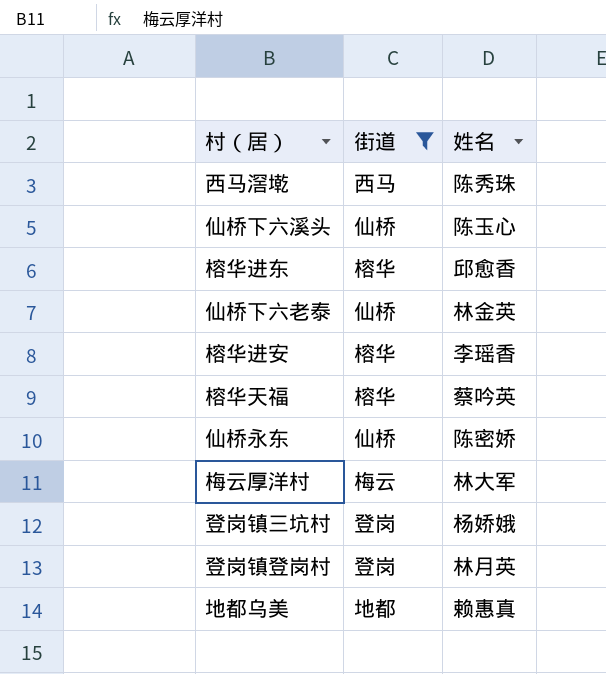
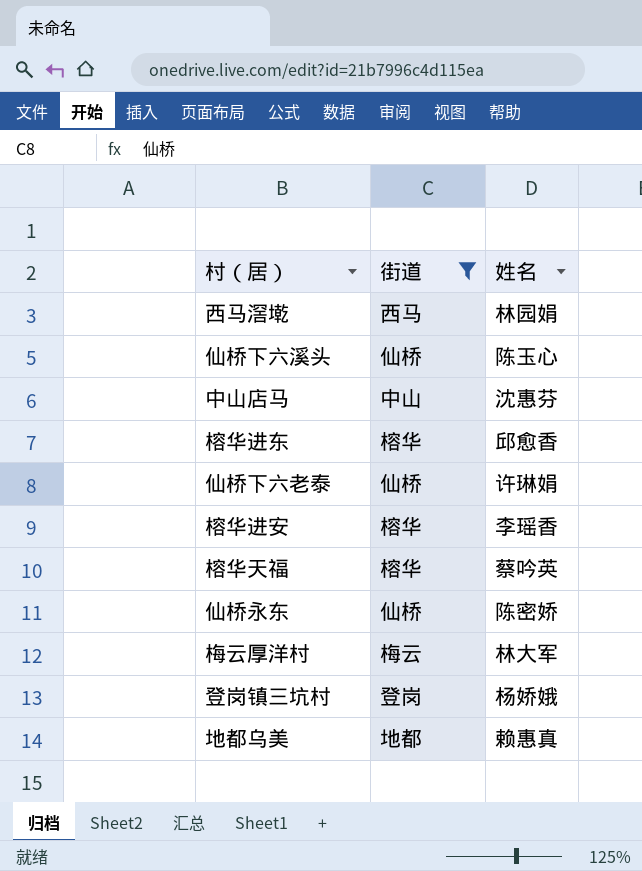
row 登岗镇登岗村: 登岗 | 林月英 -> none
西马滘墘 | 姓名: 陈秀珠 -> 林园娟
row 中山店马: none -> 中山 | 沈惠芬
仙桥下六老泰 | 姓名: 林金英 -> 许琳娟

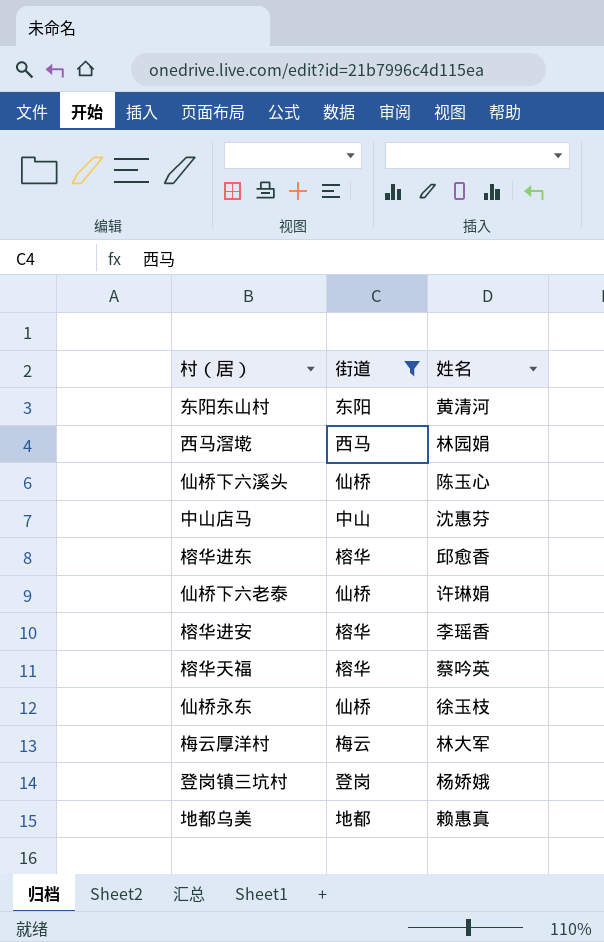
row 东阳东山村: none -> 东阳 | 黄清河
仙桥永东 | 姓名: 陈密娇 -> 徐玉枝

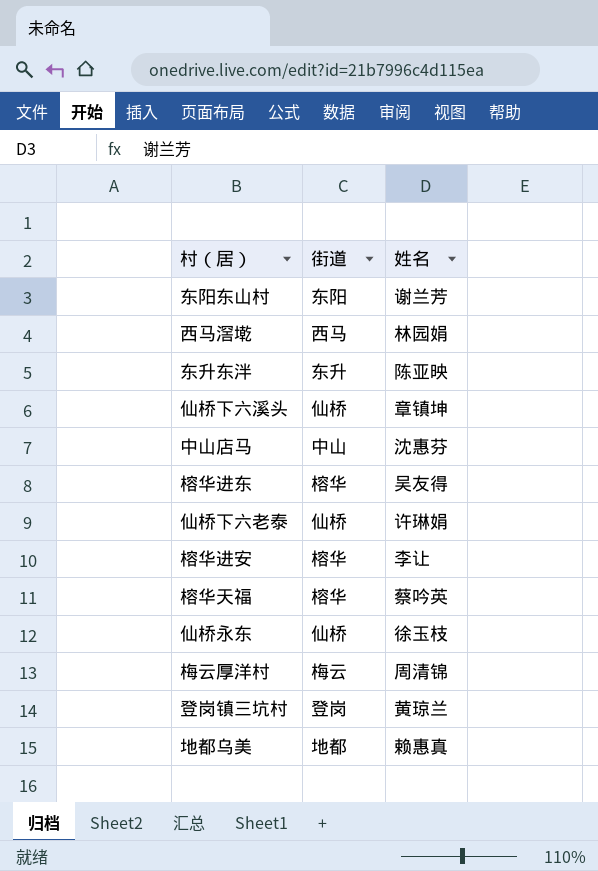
filter: 街道 != 东升 -> none
东阳东山村 | 姓名: 黄清河 -> 谢兰芳
仙桥下六溪头 | 姓名: 陈玉心 -> 章镇坤
榕华进东 | 姓名: 邱愈香 -> 吴友得
榕华进安 | 姓名: 李瑶香 -> 李让
梅云厚洋村 | 姓名: 林大军 -> 周清锦
登岗镇三坑村 | 姓名: 杨娇娥 -> 黄琼兰

